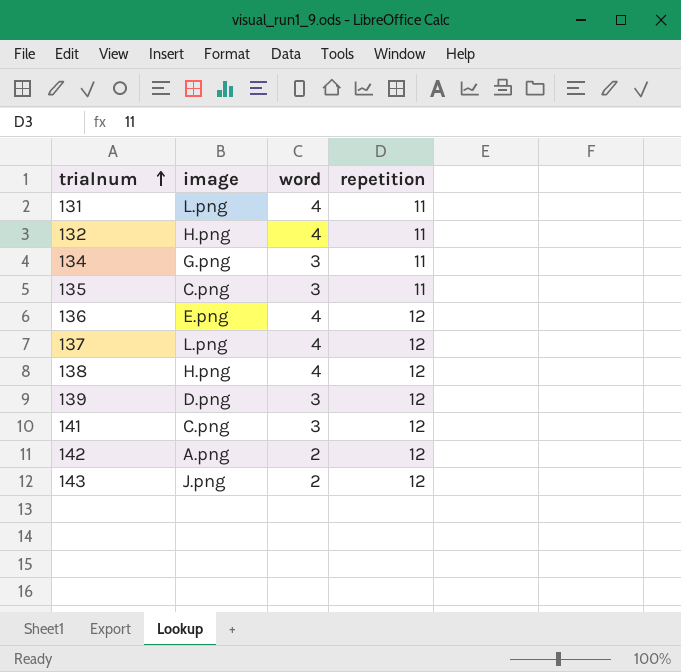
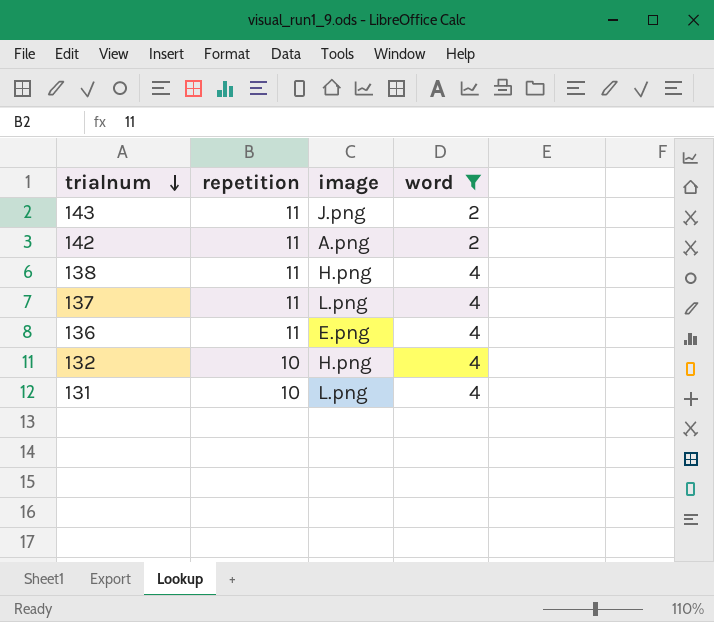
filter: none -> word != 3
row order: trialnum ascending -> trialnum descending
column repetition | position: 4 -> 2
143 | repetition: 12 -> 11
142 | repetition: 12 -> 11
138 | repetition: 12 -> 11
137 | repetition: 12 -> 11
136 | repetition: 12 -> 11
132 | repetition: 11 -> 10
131 | repetition: 11 -> 10

